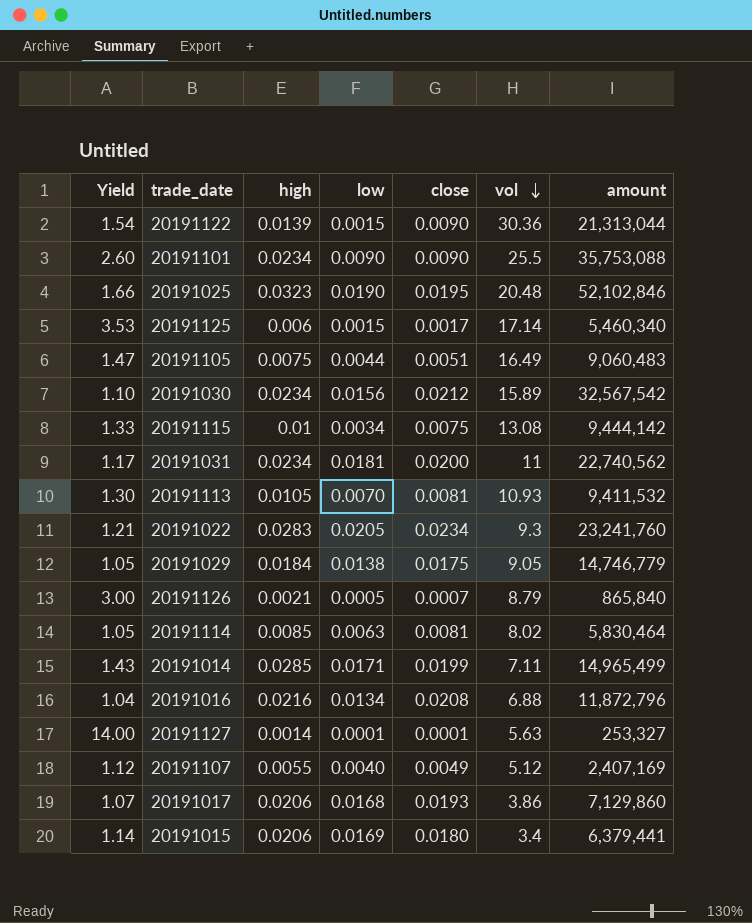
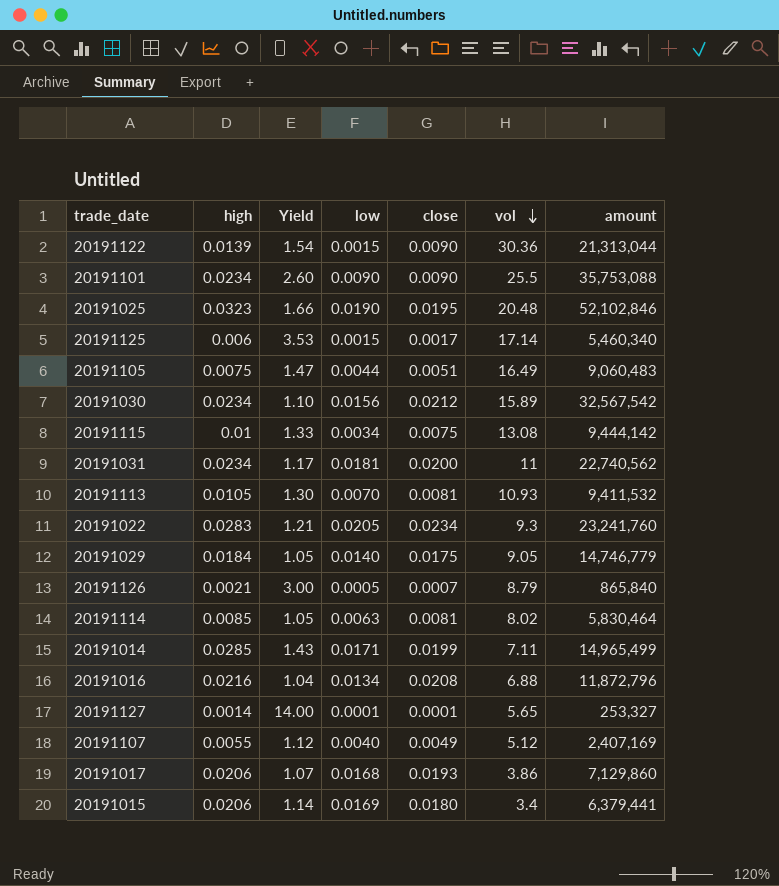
column Yield | position: 1 -> 3
20191029 | low: 0.0138 -> 0.0140
20191127 | vol: 5.63 -> 5.65

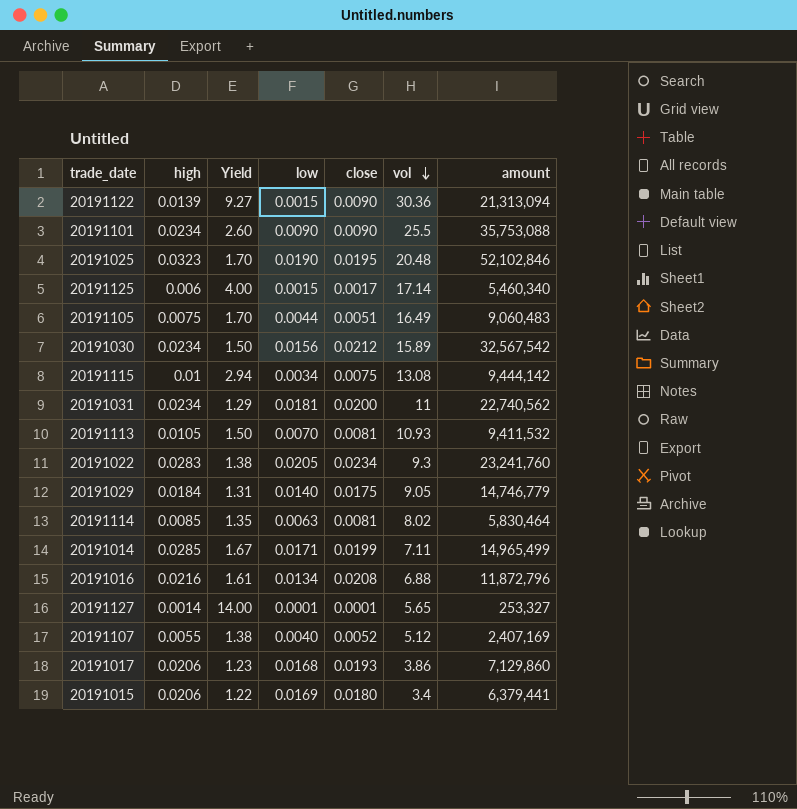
column Yield | formula: [high] / [close] -> [high] / [low]
row 20191126: 0.0021 | 3.00 | 0.0005 | 0.0007 | 8.79 | 865,840 -> none
20191122 | amount: 21,313,044 -> 21,313,094
20191107 | close: 0.0049 -> 0.0052

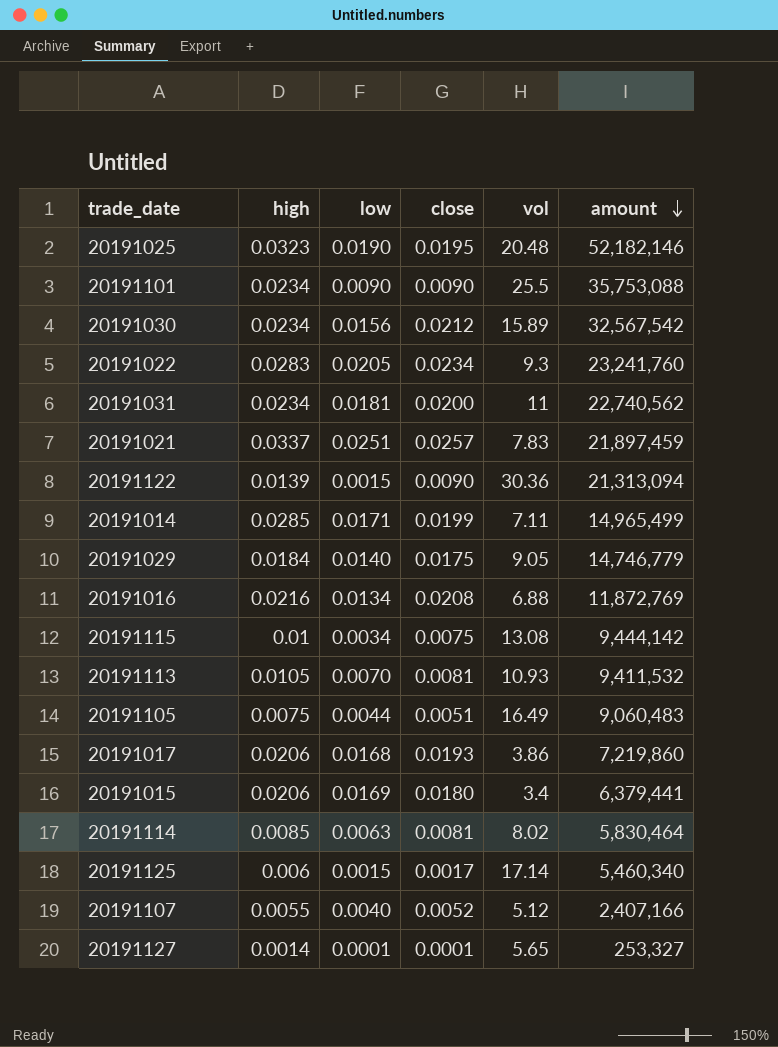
row order: vol descending -> amount descending
column Yield | formula: [high] / [low] -> none
20191025 | amount: 52,102,846 -> 52,182,146
row 20191021: none -> 0.0337 | 0.0251 | 0.0257 | 7.83 | 21,897,459
20191016 | amount: 11,872,796 -> 11,872,769
20191017 | amount: 7,129,860 -> 7,219,860
20191107 | amount: 2,407,169 -> 2,407,166

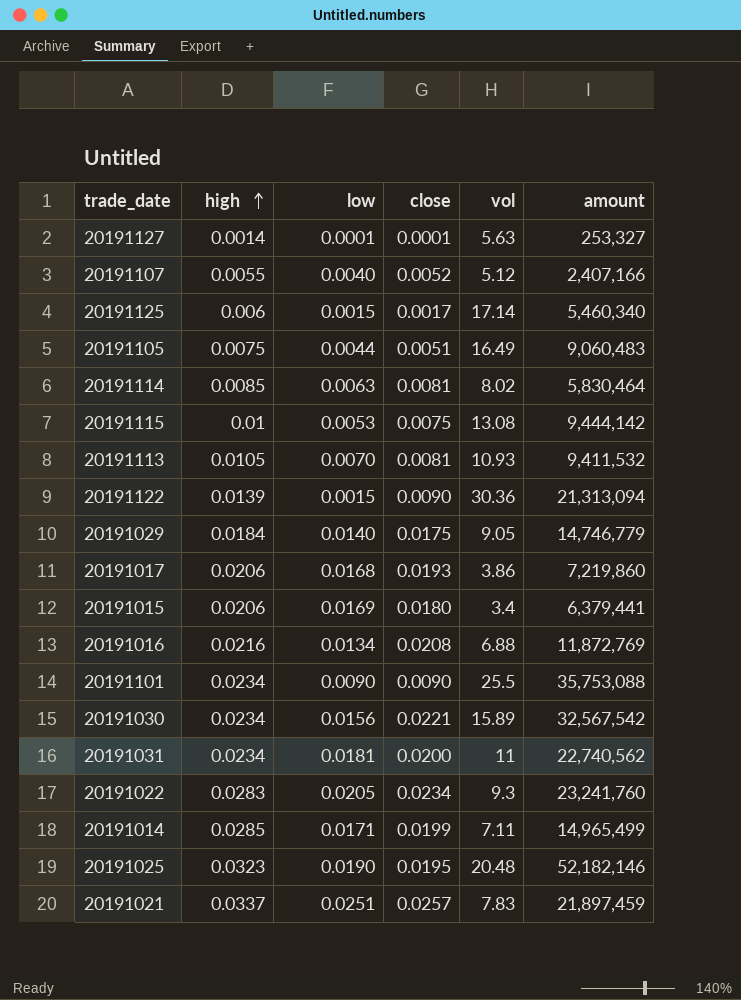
row order: amount descending -> high ascending
20191127 | vol: 5.65 -> 5.63
20191115 | low: 0.0034 -> 0.0053
20191030 | close: 0.0212 -> 0.0221

